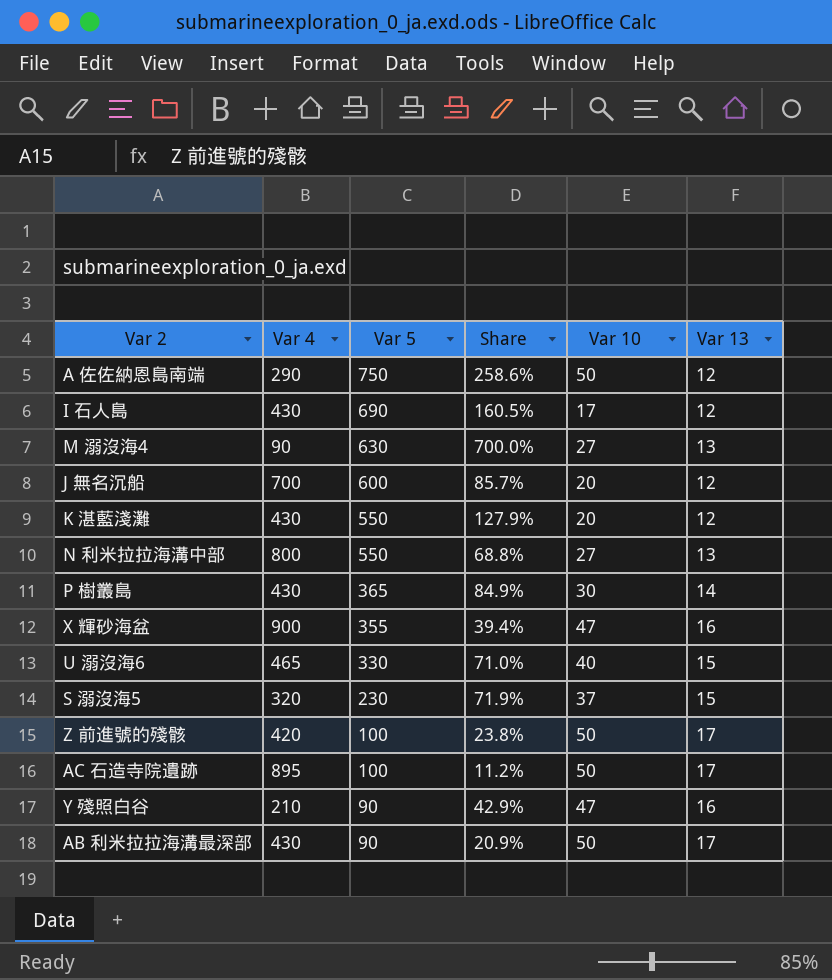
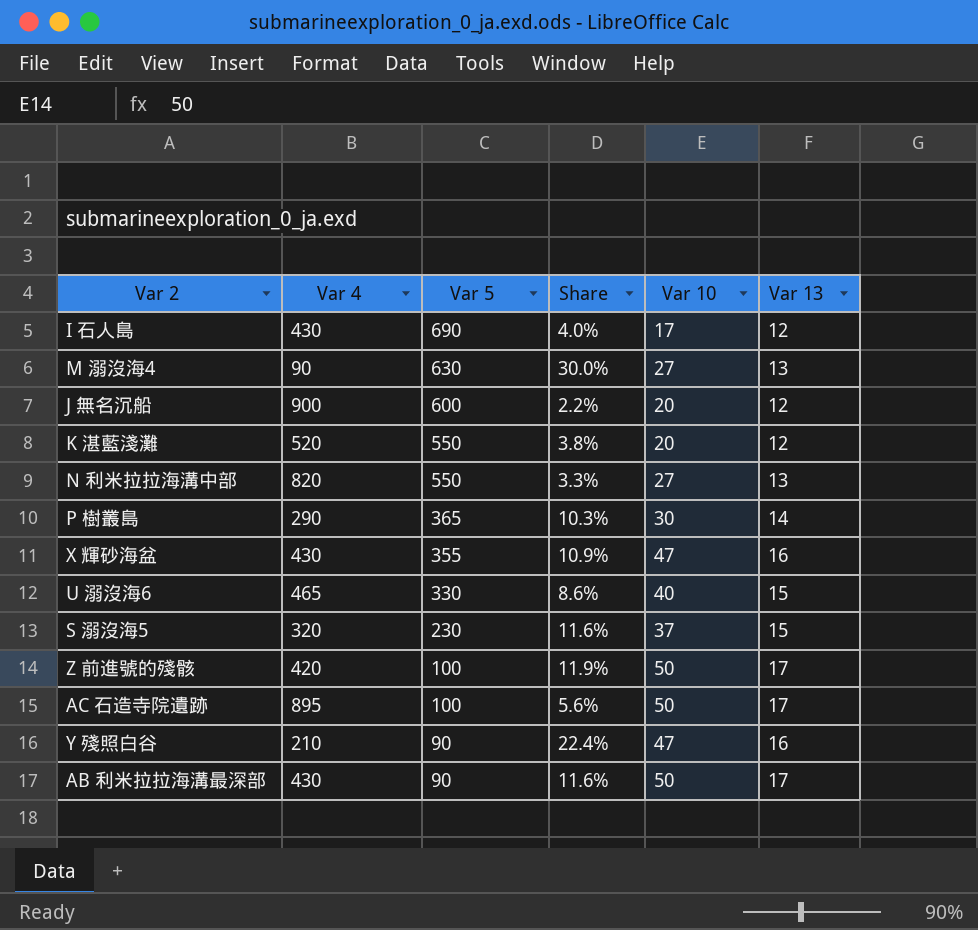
column Share | formula: [Var 5] / [Var 4] -> [Var 10] / [Var 4]
row A 佐佐納恩島南端: 290 | 750 | 258.6% | 50 | 12 -> none
J 無名沉船 | Var 4: 700 -> 900
K 湛藍淺灘 | Var 4: 430 -> 520
N 利米拉拉海溝中部 | Var 4: 800 -> 820
P 樹叢島 | Var 4: 430 -> 290
X 輝砂海盆 | Var 4: 900 -> 430

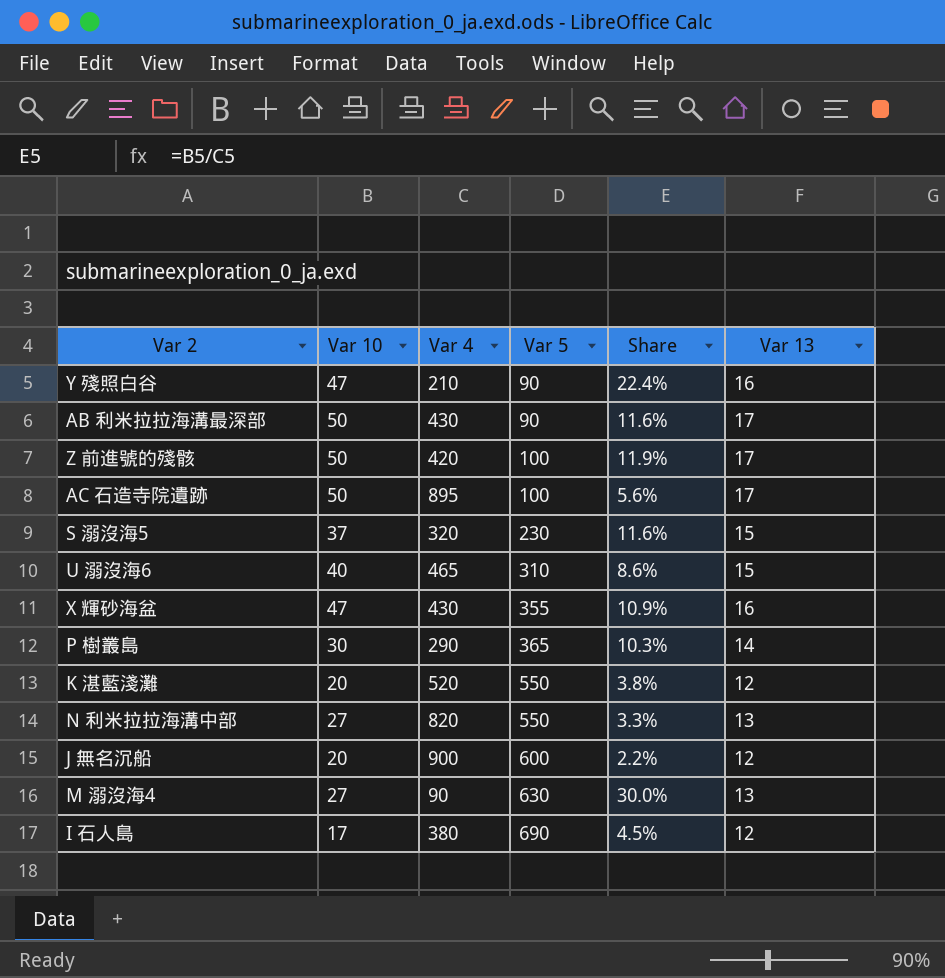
row order: Var 5 descending -> Var 5 ascending
column Var 10 | position: 5 -> 2
U 溺沒海6 | Var 5: 330 -> 310
I 石人島 | Var 4: 430 -> 380
I 石人島 | Share: 4.0% -> 4.5%

